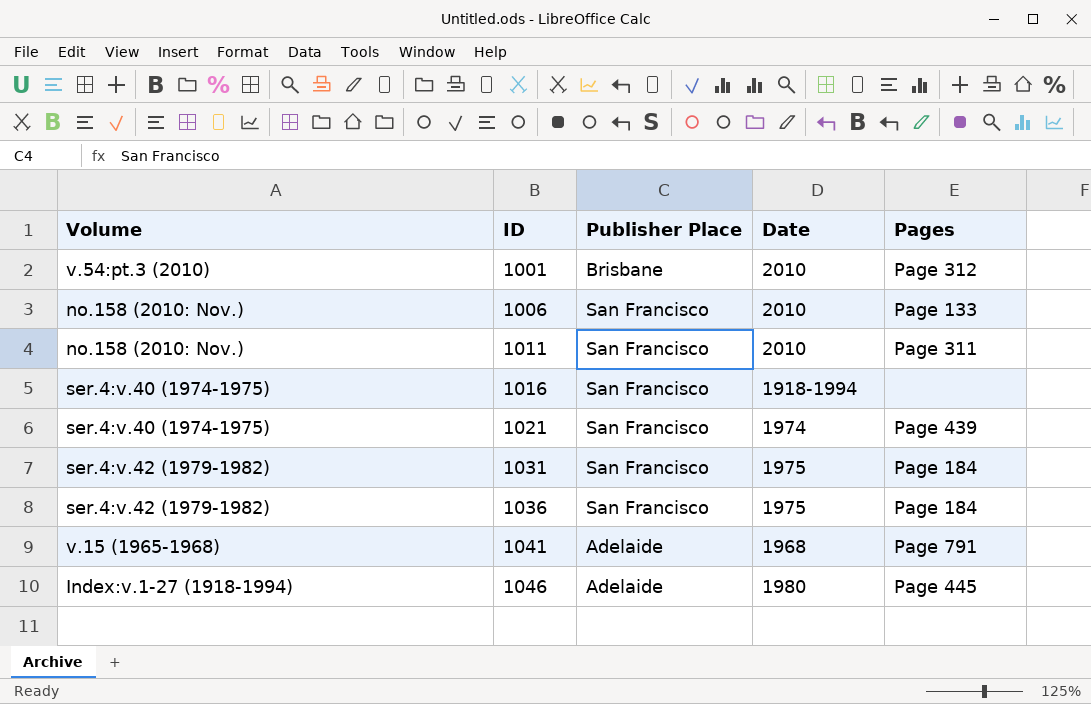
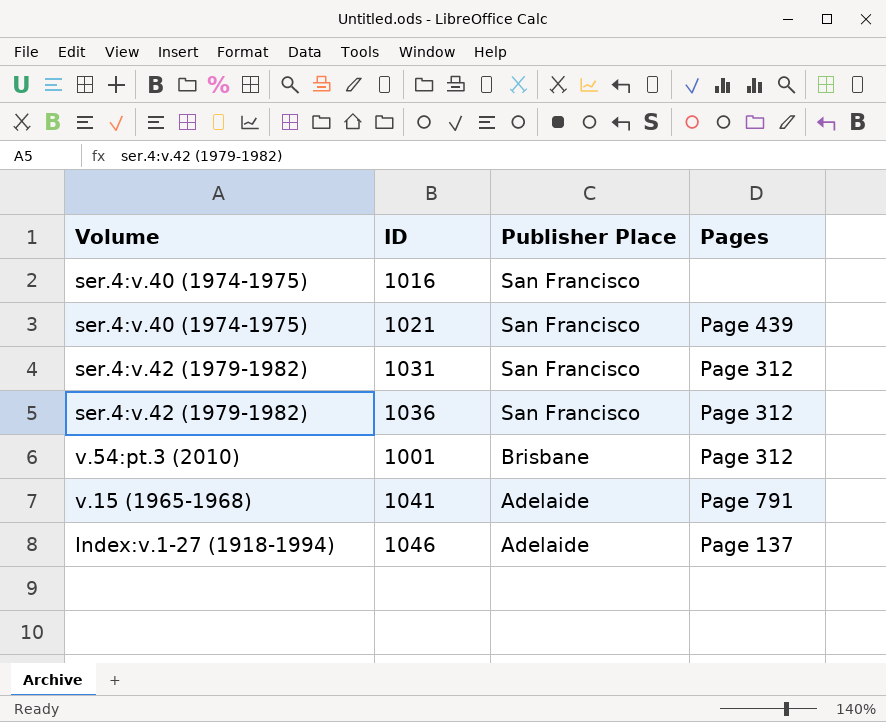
row order: ID ascending -> Publisher Place descending
column Date | position: 4 -> none
row 1006: no.158 (2010: Nov.) | San Francisco | 2010 | Page 133 -> none
row 1011: no.158 (2010: Nov.) | San Francisco | 2010 | Page 311 -> none
1031 | Pages: Page 184 -> Page 312
1036 | Pages: Page 184 -> Page 312
1046 | Pages: Page 445 -> Page 137

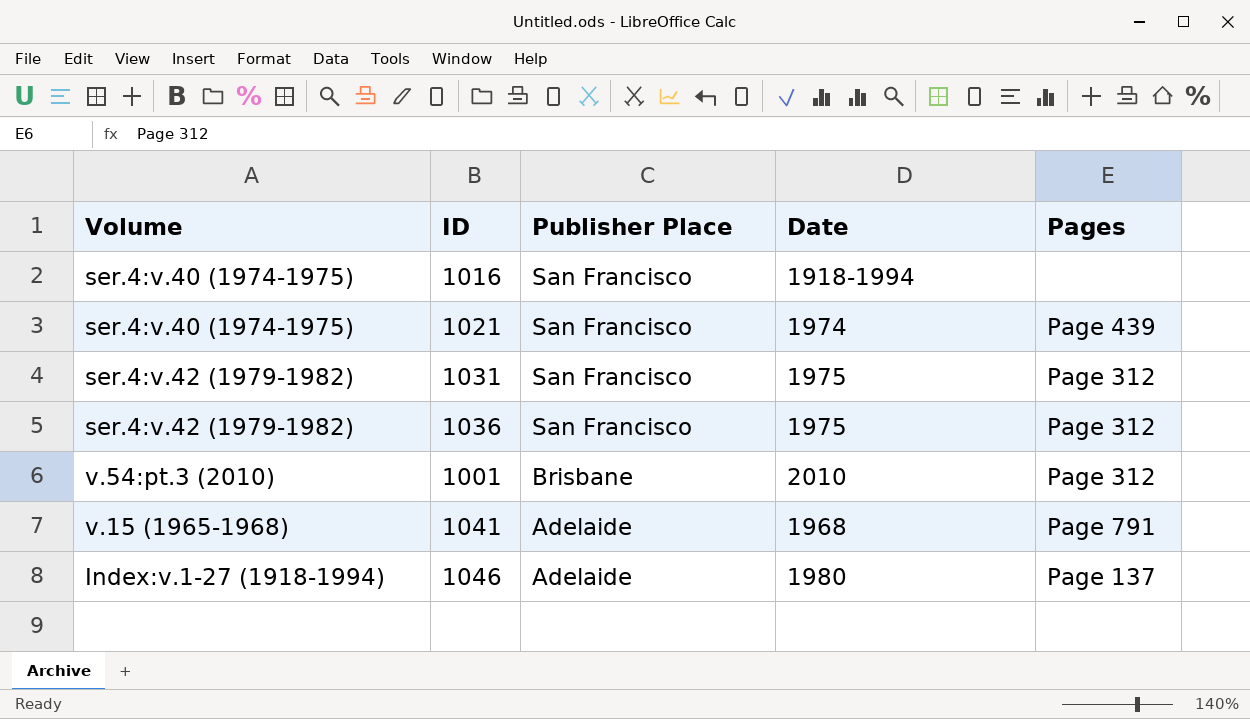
column Date | position: none -> 4

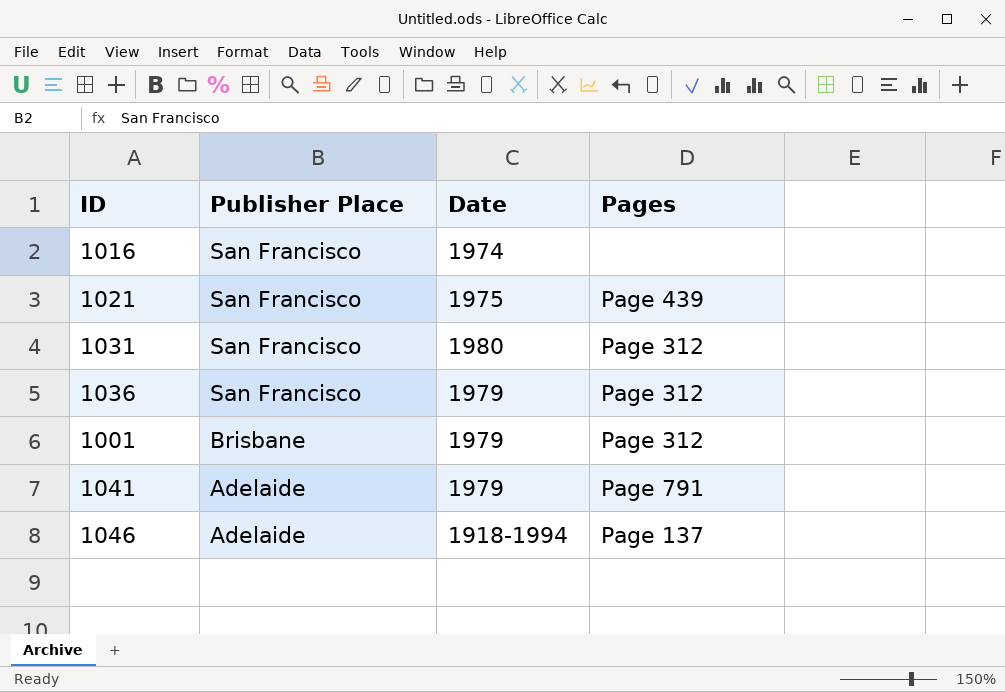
column Volume | position: 1 -> none
1016 | Date: 1918-1994 -> 1974
1021 | Date: 1974 -> 1975
1031 | Date: 1975 -> 1980
1036 | Date: 1975 -> 1979
1001 | Date: 2010 -> 1979
1041 | Date: 1968 -> 1979
1046 | Date: 1980 -> 1918-1994

